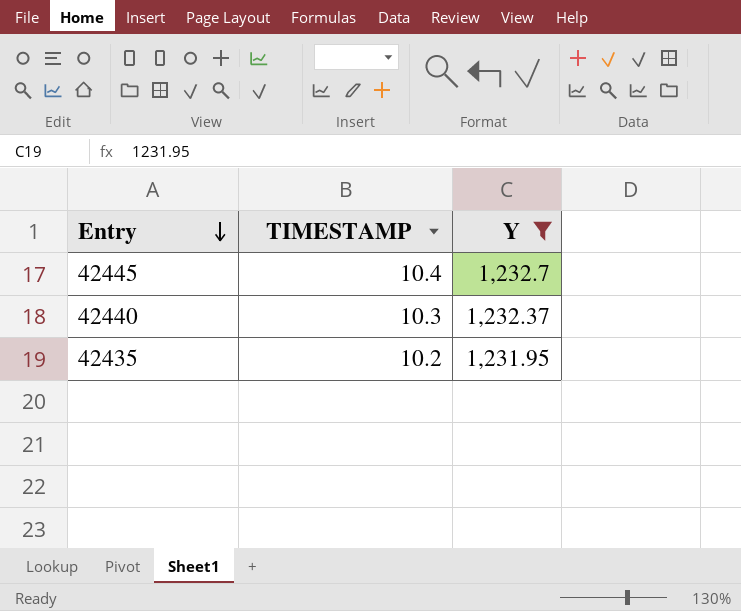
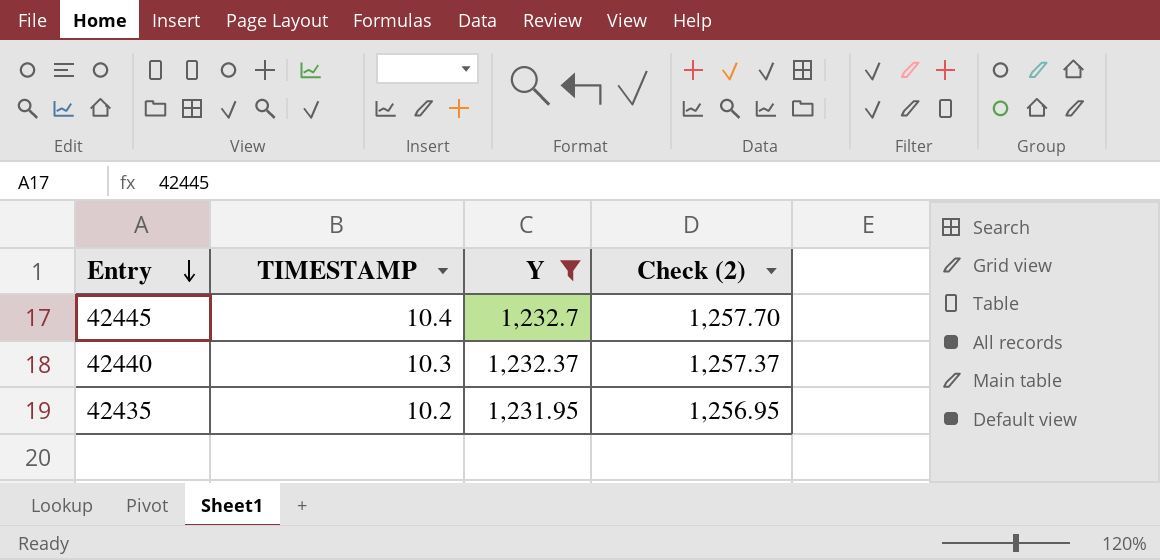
column Check (2) | formula: none -> [Y] + 25

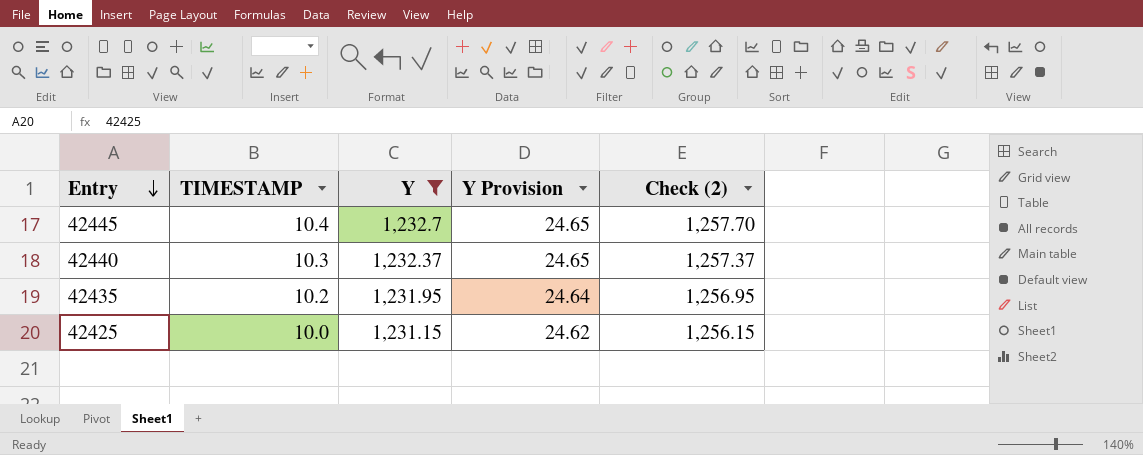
column Y Provision | formula: none -> [Y] * 0.02
row 42425: none -> 10.0 | 1,231.15 | 24.62 | 1,256.15

